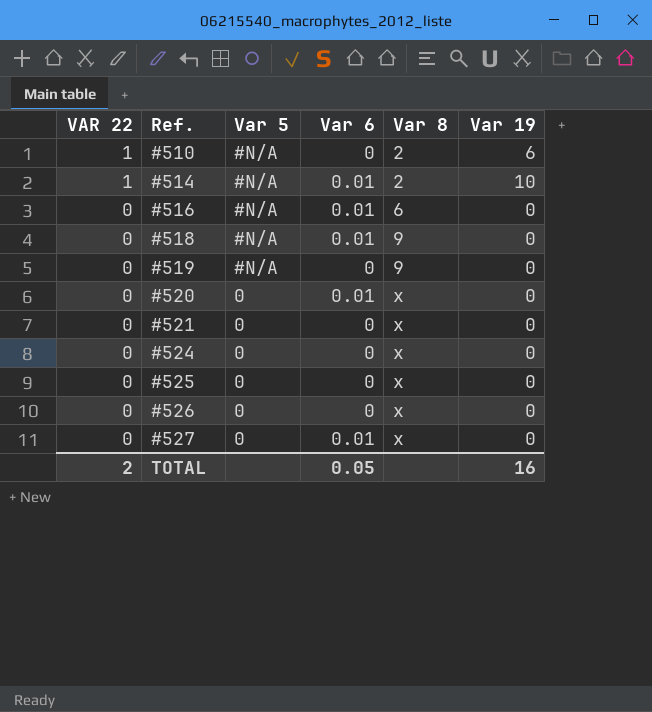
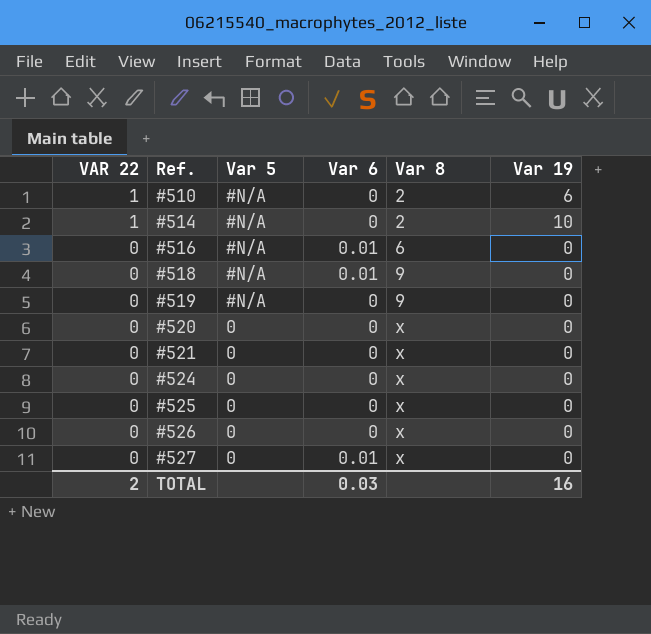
#514 | Var 6: 0.01 -> 0
#520 | Var 6: 0.01 -> 0
TOTAL | Var 6: 0.05 -> 0.03

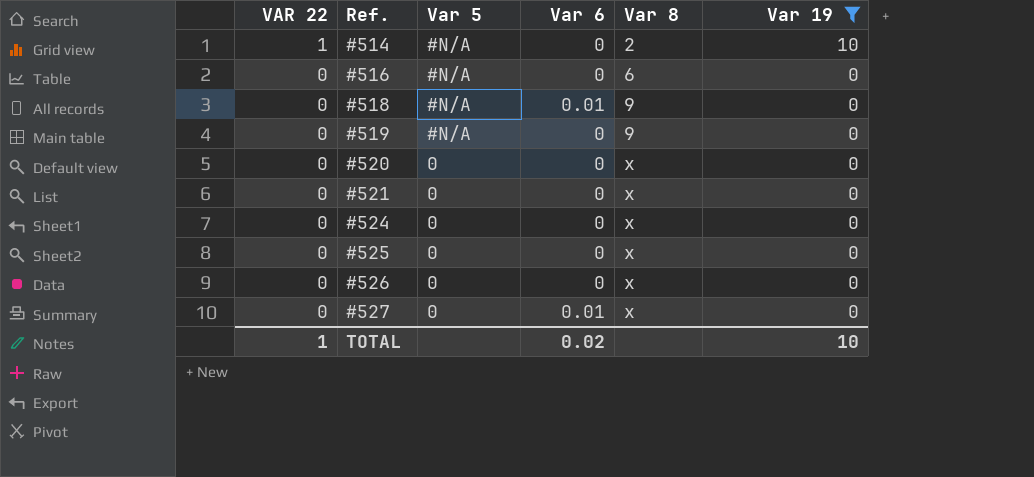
filter: none -> Var 19 != 6
#516 | Var 6: 0.01 -> 0
TOTAL | VAR 22: 2 -> 1
TOTAL | Var 6: 0.03 -> 0.02
TOTAL | Var 19: 16 -> 10

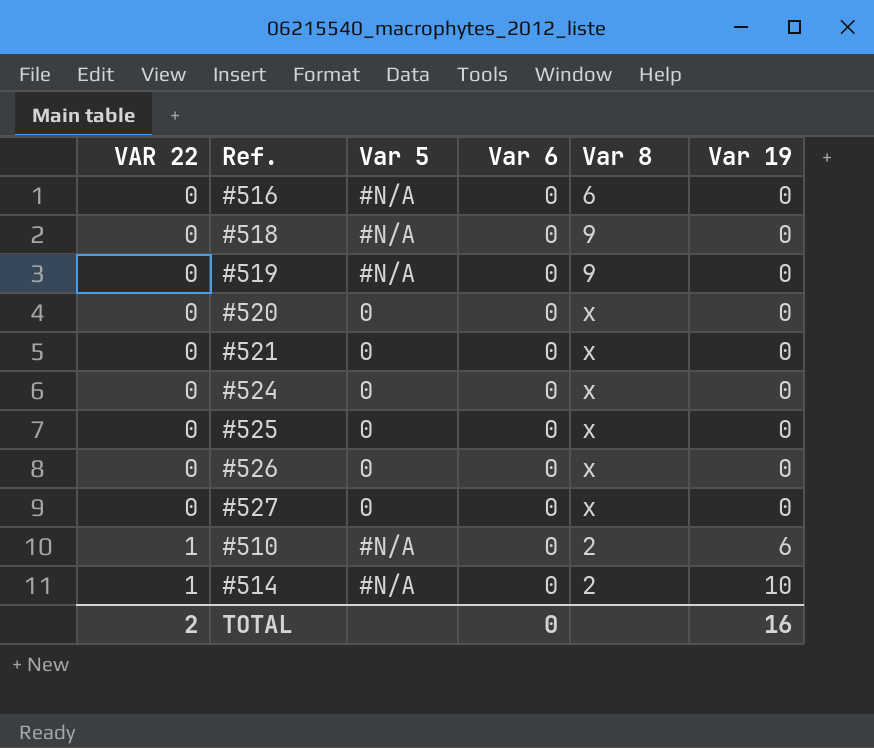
filter: Var 19 != 6 -> none
row order: VAR 22 descending -> VAR 22 ascending
#518 | Var 6: 0.01 -> 0
#527 | Var 6: 0.01 -> 0
TOTAL | VAR 22: 1 -> 2
TOTAL | Var 6: 0.02 -> 0
TOTAL | Var 19: 10 -> 16

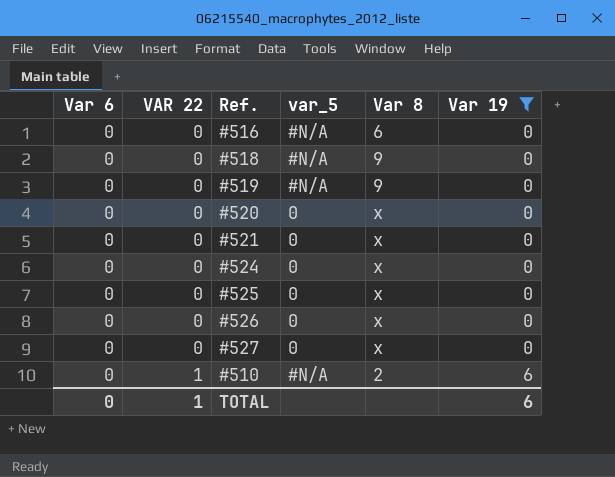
filter: none -> Var 19 != 10
column Var 6 | position: 4 -> 1
column name: Var 5 -> var_5
TOTAL | VAR 22: 2 -> 1
TOTAL | Var 19: 16 -> 6

